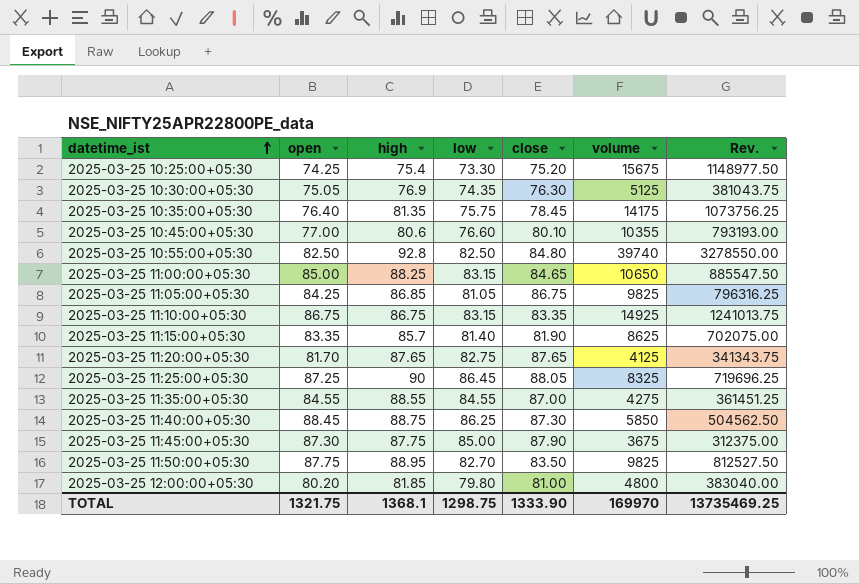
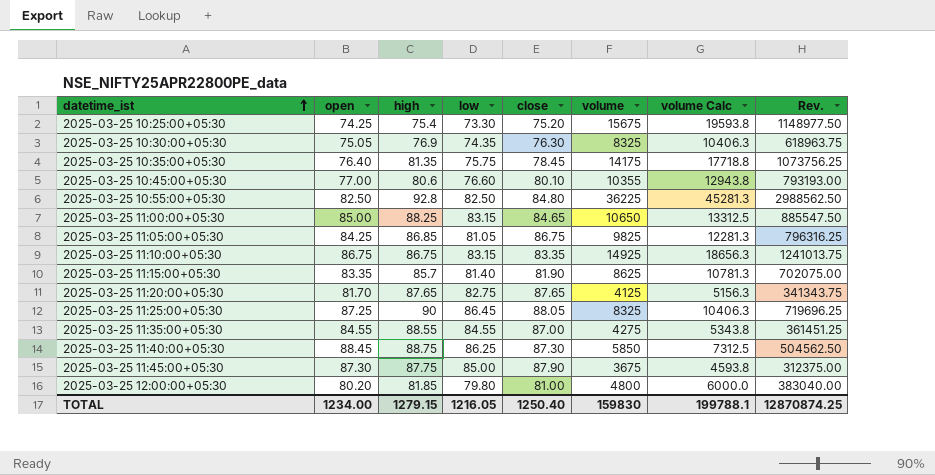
column volume Calc | formula: none -> [volume] * 1.25
row 2025-03-25 11:50:00+05:30: 87.75 | 88.95 | 82.70 | 83.50 | 9825 | 812527.50 -> none
2025-03-25 10:30:00+05:30 | volume: 5125 -> 8325
2025-03-25 10:30:00+05:30 | Rev.: 381043.75 -> 618963.75
2025-03-25 10:55:00+05:30 | volume: 39740 -> 36225
2025-03-25 10:55:00+05:30 | Rev.: 3278550.00 -> 2988562.50
TOTAL | open: 1321.75 -> 1234.00
TOTAL | high: 1368.1 -> 1279.15
TOTAL | low: 1298.75 -> 1216.05
TOTAL | close: 1333.90 -> 1250.40
TOTAL | volume: 169970 -> 159830
TOTAL | Rev.: 13735469.25 -> 12870874.25

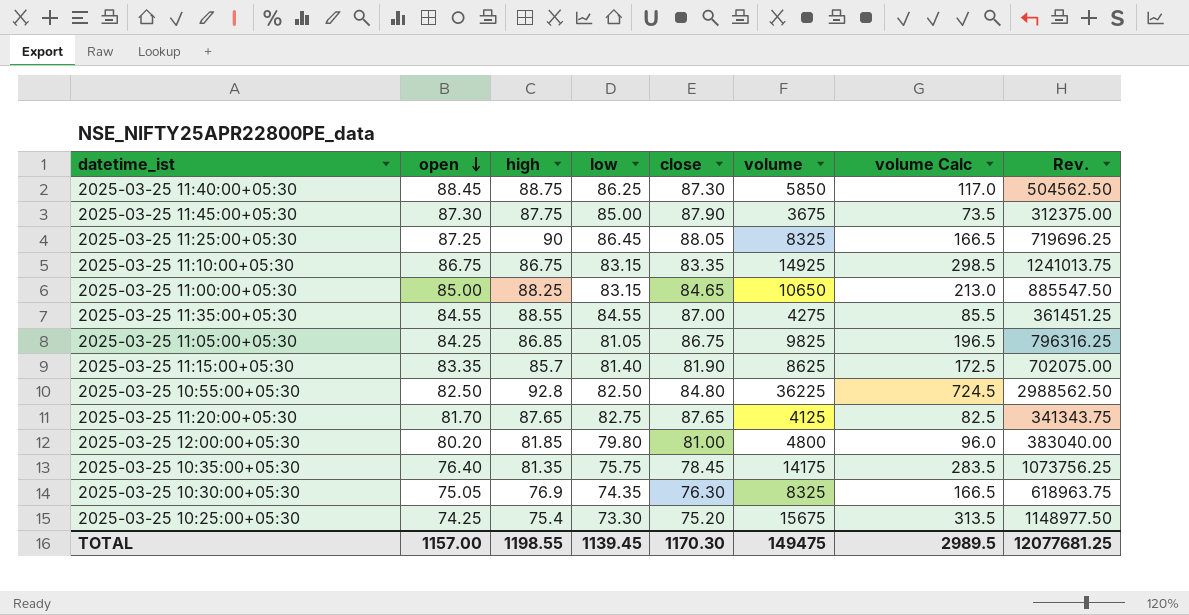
row order: datetime_ist ascending -> open descending
column volume Calc | formula: [volume] * 1.25 -> [volume] * 0.02
row 2025-03-25 10:45:00+05:30: 77.00 | 80.6 | 76.60 | 80.10 | 10355 | 12943.8 | 793193.00 -> none
TOTAL | open: 1234.00 -> 1157.00
TOTAL | high: 1279.15 -> 1198.55
TOTAL | low: 1216.05 -> 1139.45
TOTAL | close: 1250.40 -> 1170.30
TOTAL | volume: 159830 -> 149475
TOTAL | volume Calc: 199788.1 -> 2989.5
TOTAL | Rev.: 12870874.25 -> 12077681.25

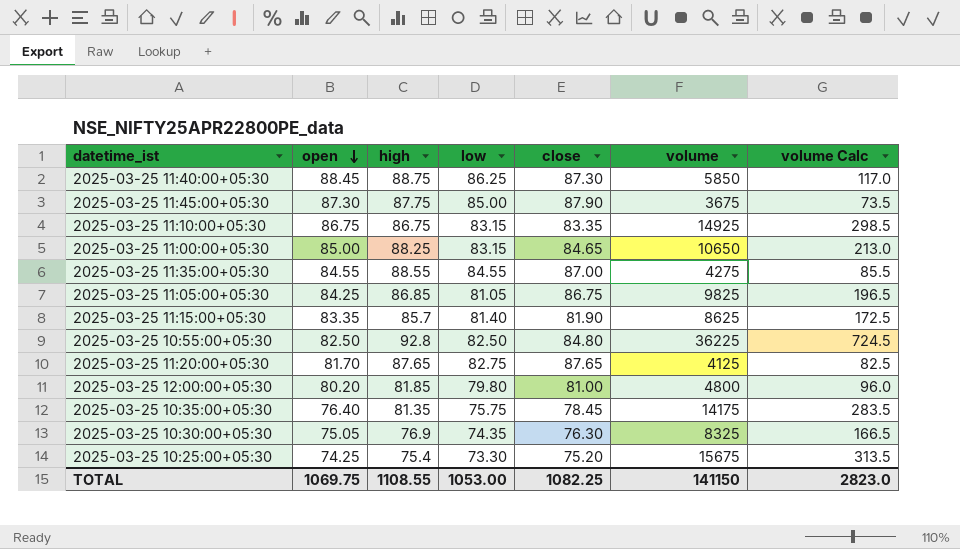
column Rev. | formula: [low] * [volume] -> none
row 2025-03-25 11:25:00+05:30: 87.25 | 90 | 86.45 | 88.05 | 8325 | 166.5 | 719696.25 -> none
TOTAL | open: 1157.00 -> 1069.75
TOTAL | high: 1198.55 -> 1108.55
TOTAL | low: 1139.45 -> 1053.00
TOTAL | close: 1170.30 -> 1082.25
TOTAL | volume: 149475 -> 141150
TOTAL | volume Calc: 2989.5 -> 2823.0

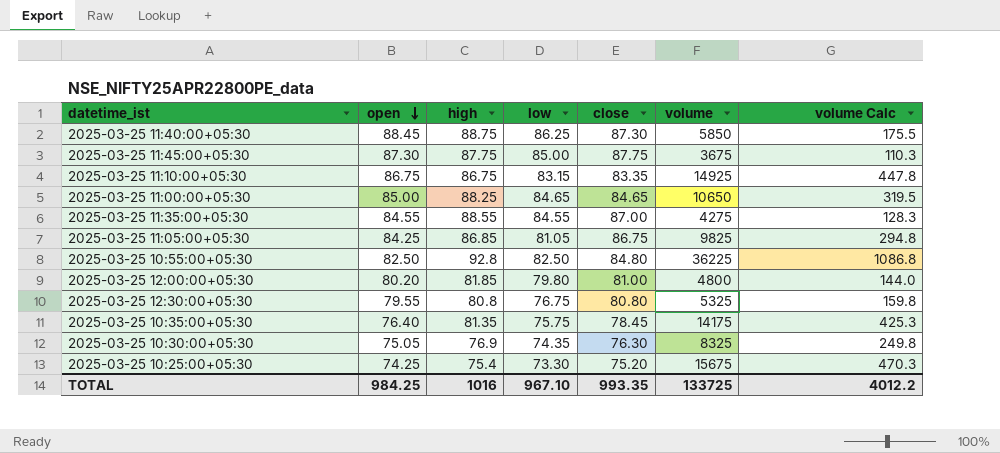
column volume Calc | formula: [volume] * 0.02 -> [volume] * 0.03
row 2025-03-25 11:15:00+05:30: 83.35 | 85.7 | 81.40 | 81.90 | 8625 | 172.5 -> none
row 2025-03-25 11:20:00+05:30: 81.70 | 87.65 | 82.75 | 87.65 | 4125 | 82.5 -> none
2025-03-25 11:45:00+05:30 | close: 87.90 -> 87.75
2025-03-25 11:00:00+05:30 | low: 83.15 -> 84.65
row 2025-03-25 12:30:00+05:30: none -> 79.55 | 80.8 | 76.75 | 80.80 | 5325 | 159.8
TOTAL | open: 1069.75 -> 984.25
TOTAL | high: 1108.55 -> 1016
TOTAL | low: 1053.00 -> 967.10
TOTAL | close: 1082.25 -> 993.35
TOTAL | volume: 141150 -> 133725
TOTAL | volume Calc: 2823.0 -> 4012.2

